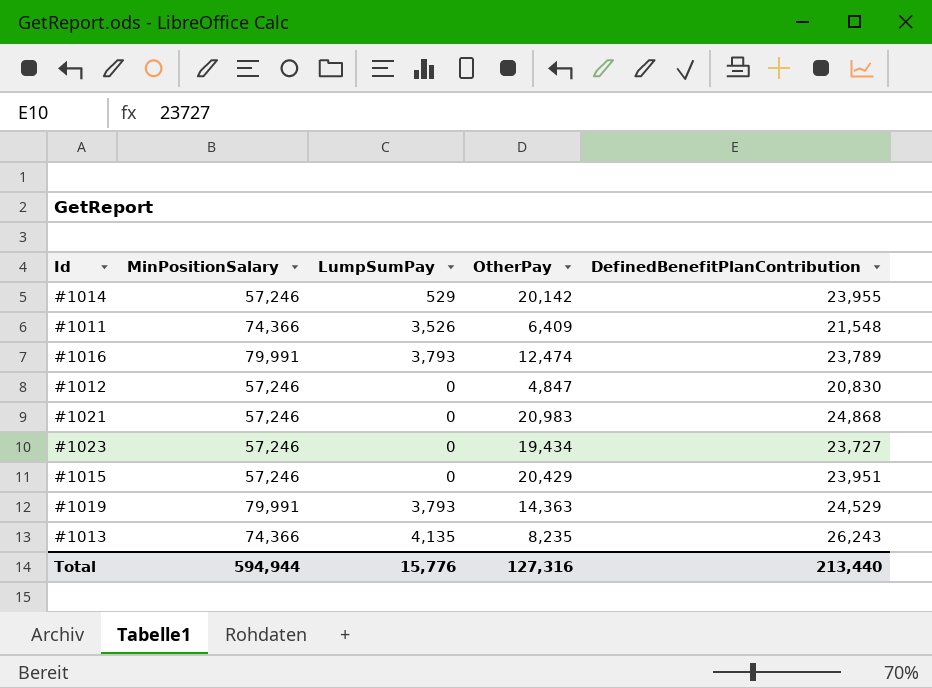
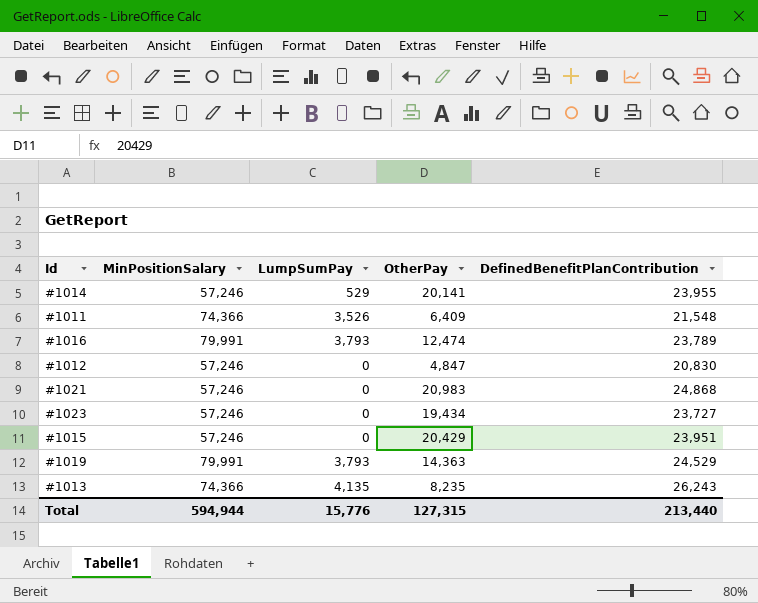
#1014 | OtherPay: 20,142 -> 20,141
Total | OtherPay: 127,316 -> 127,315

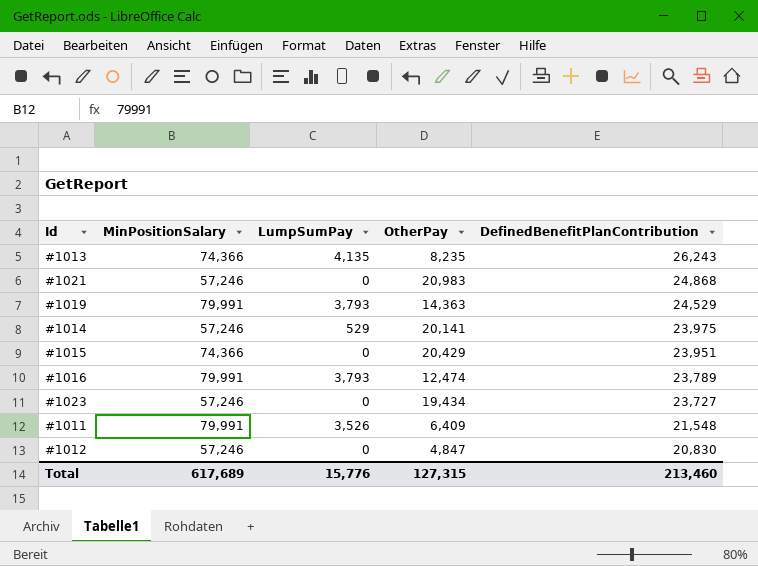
row order: none -> DefinedBenefitPlanContribution descending
#1014 | DefinedBenefitPlanContribution: 23,955 -> 23,975
#1015 | MinPositionSalary: 57,246 -> 74,366
#1011 | MinPositionSalary: 74,366 -> 79,991
Total | MinPositionSalary: 594,944 -> 617,689
Total | DefinedBenefitPlanContribution: 213,440 -> 213,460

